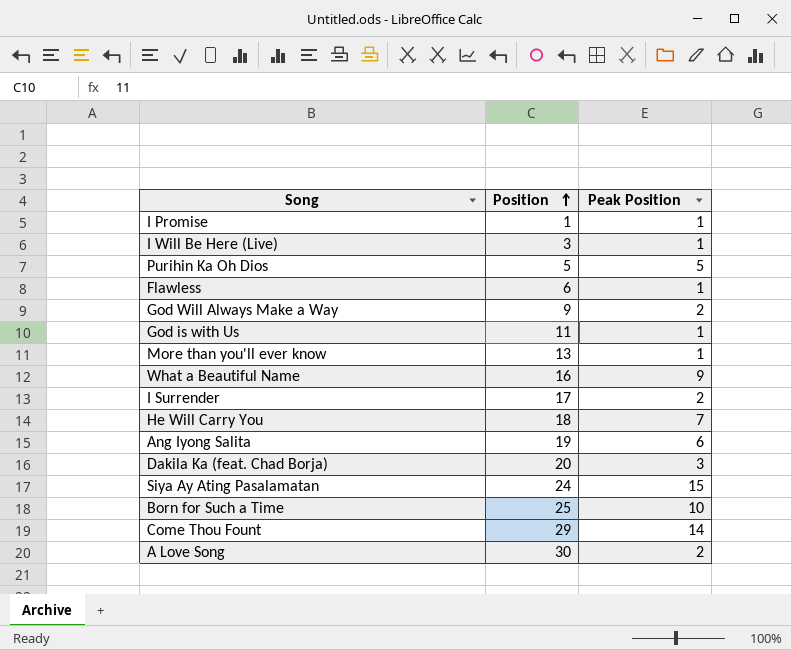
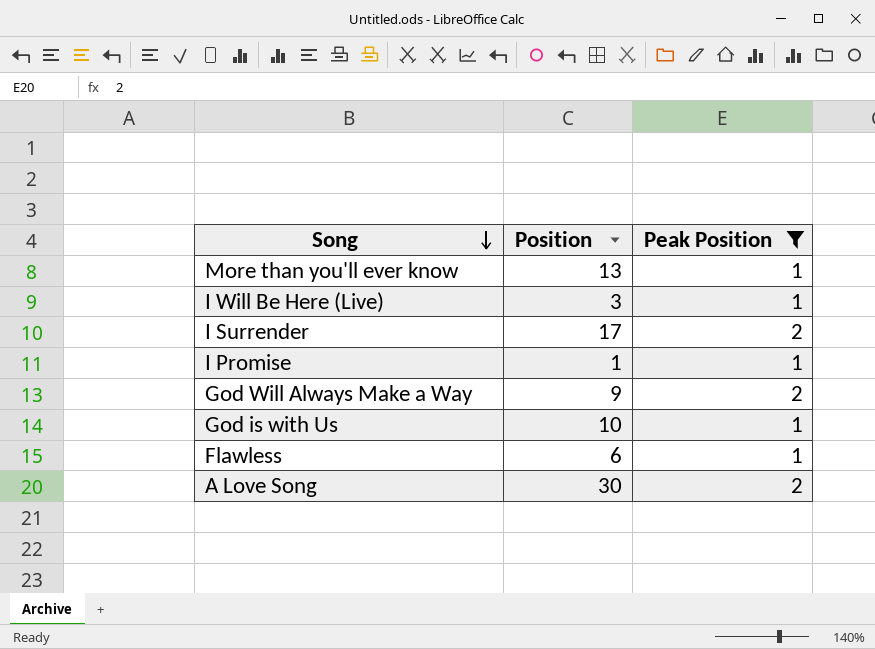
filter: none -> Peak Position <= 2
row order: Position ascending -> Song descending
God is with Us | Position: 11 -> 10

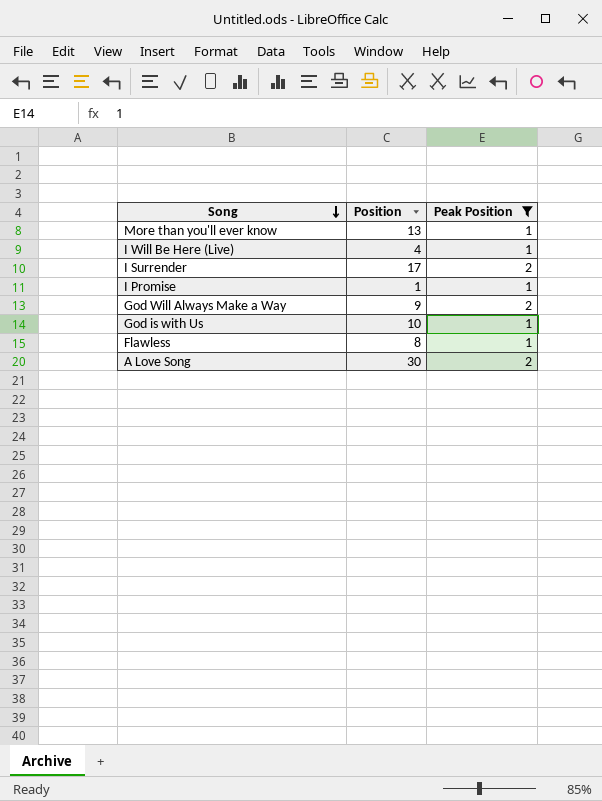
I Will Be Here (Live) | Position: 3 -> 4
Flawless | Position: 6 -> 8

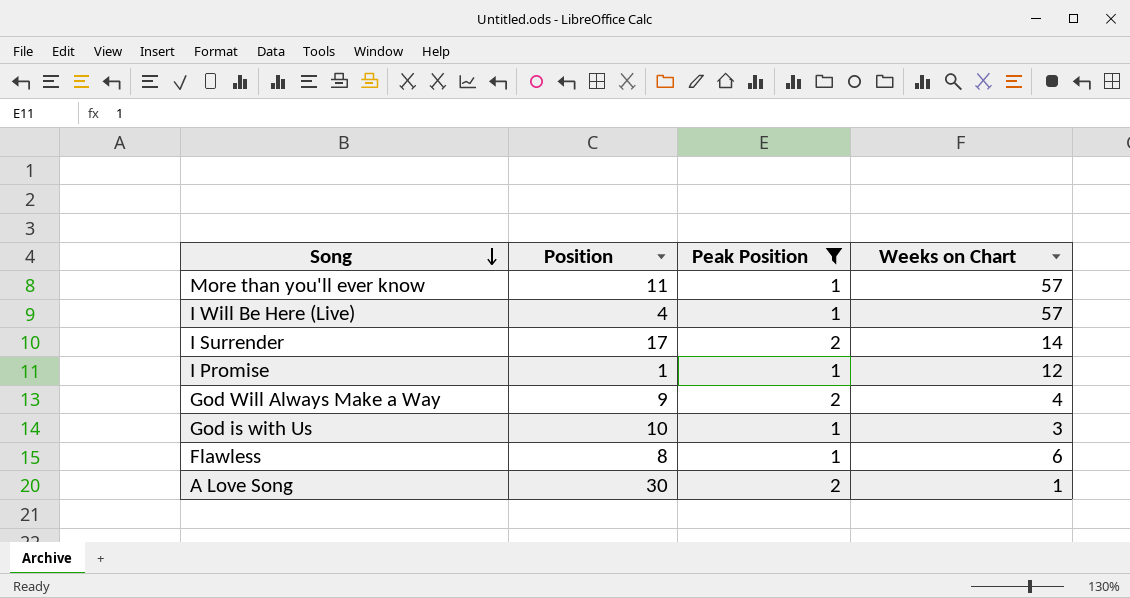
column Weeks on Chart | position: none -> 4
More than you'll ever know | Position: 13 -> 11

